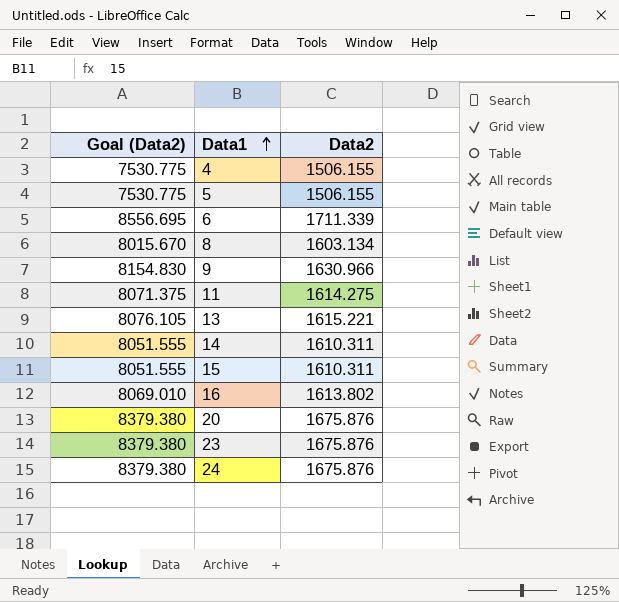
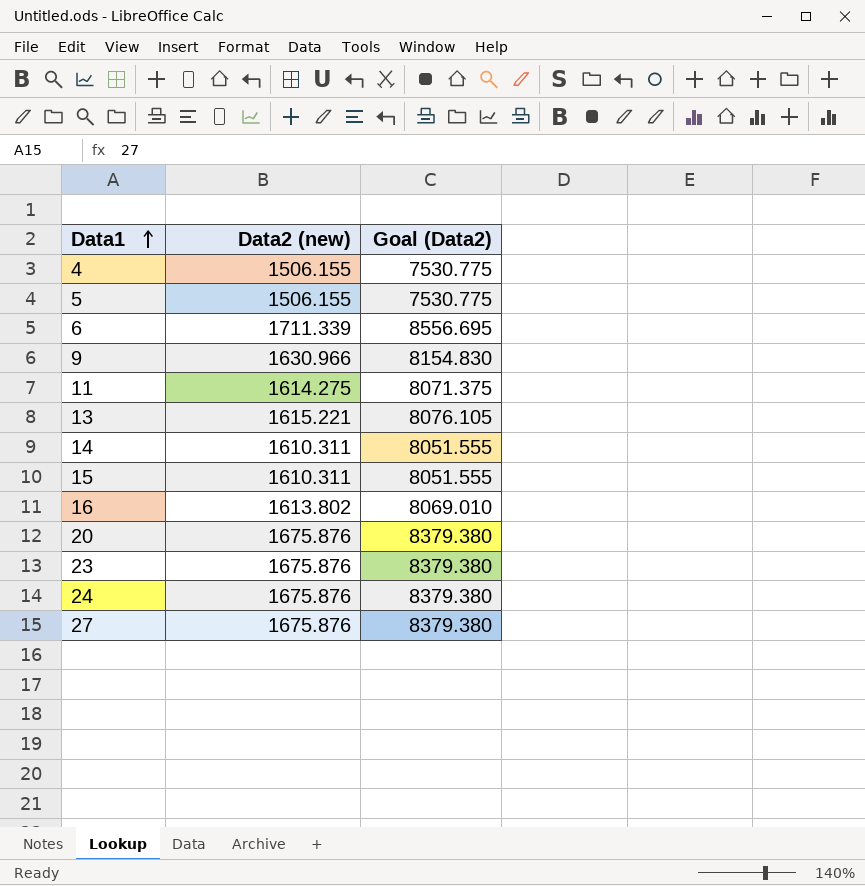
column name: Data2 -> Data2 (new)
column Goal (Data2) | position: 1 -> 3
row 8: 8015.670 | 1603.134 -> none
row 27: none -> 1675.876 | 8379.380

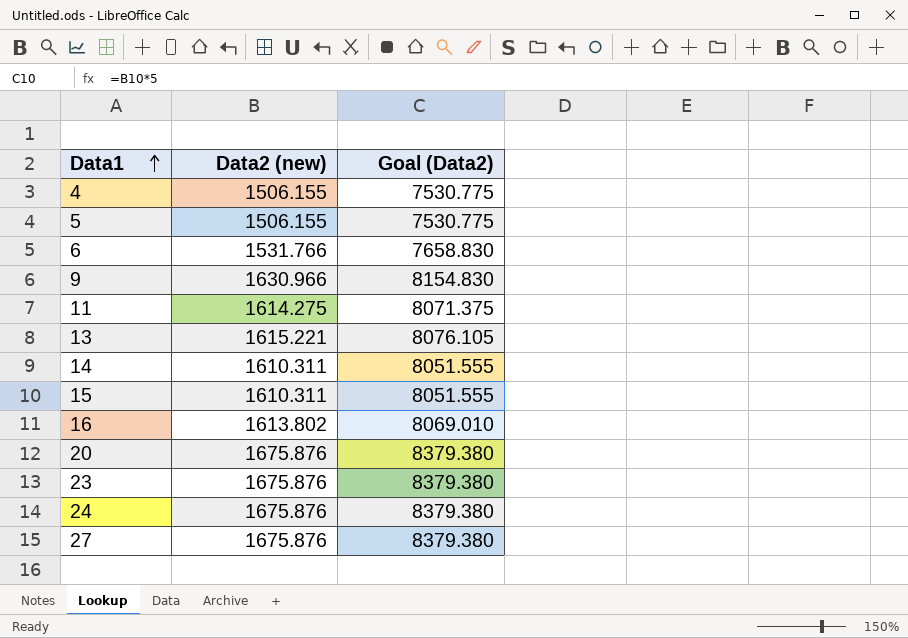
6 | Data2 (new): 1711.339 -> 1531.766
6 | Goal (Data2): 8556.695 -> 7658.830

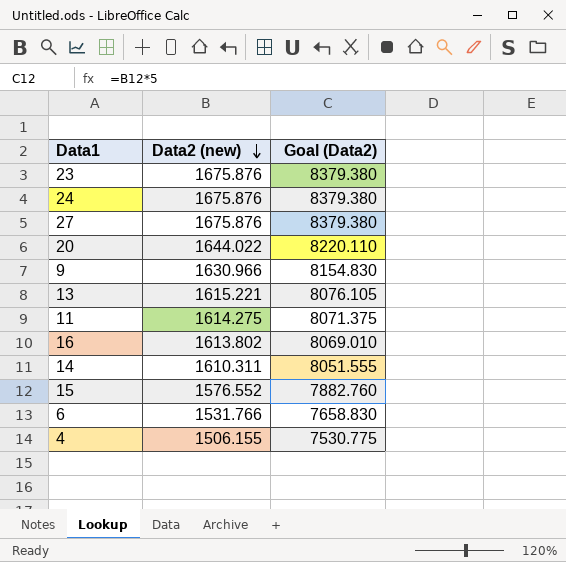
row order: Data1 ascending -> Data2 (new) descending
row 5: 1506.155 | 7530.775 -> none
20 | Data2 (new): 1675.876 -> 1644.022
20 | Goal (Data2): 8379.380 -> 8220.110
15 | Data2 (new): 1610.311 -> 1576.552
15 | Goal (Data2): 8051.555 -> 7882.760

